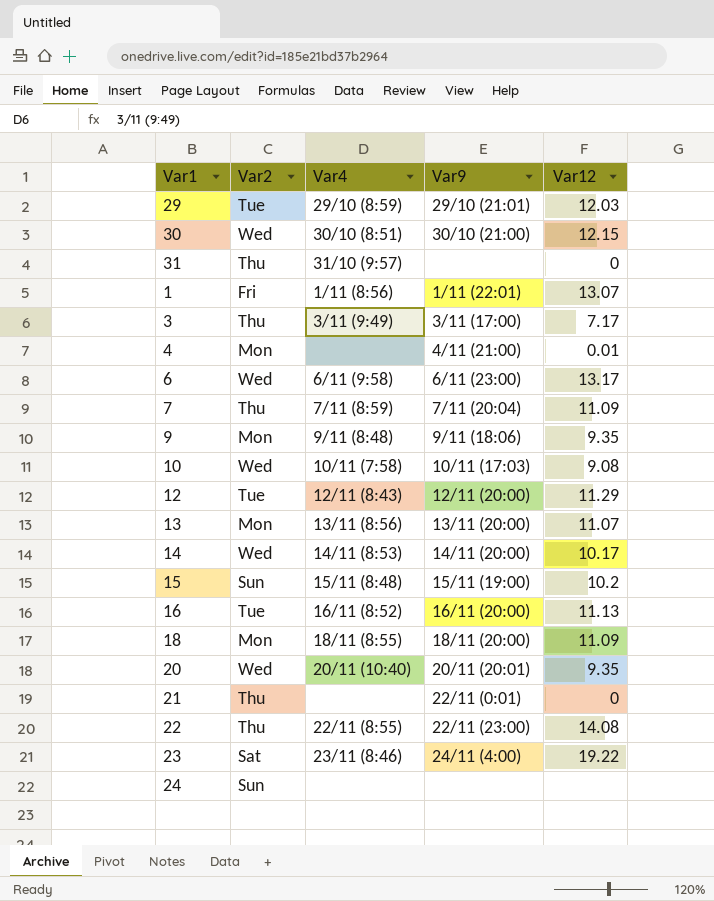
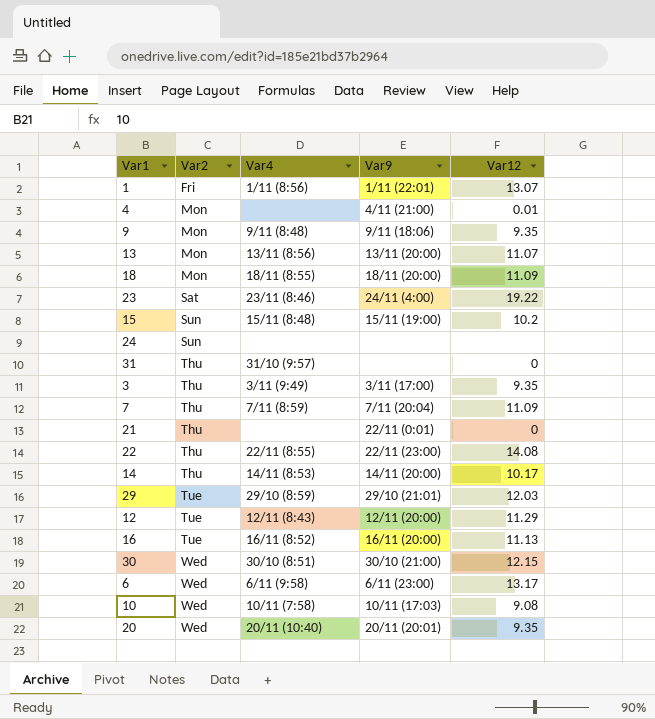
row order: none -> Var2 ascending
3 | Var12: 7.17 -> 9.35
14 | Var2: Wed -> Thu

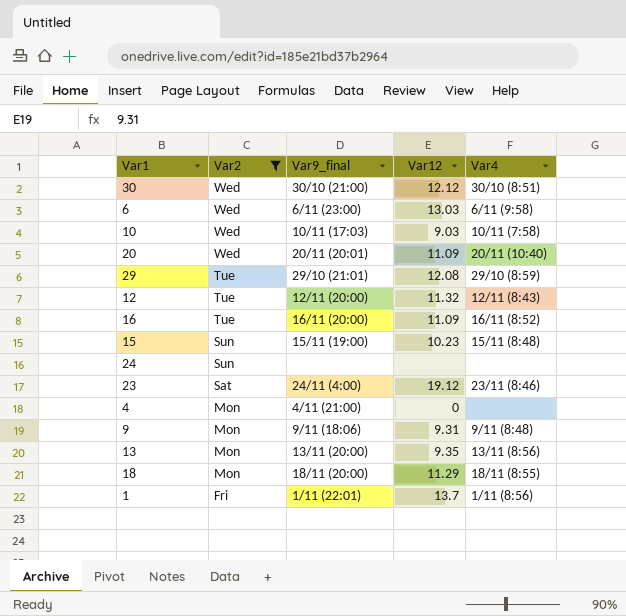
filter: none -> Var2 != Thu
row order: Var2 ascending -> Var2 descending
column name: Var9 -> Var9_final
column Var4 | position: 3 -> 5
30 | Var12: 12.15 -> 12.12
6 | Var12: 13.17 -> 13.03
10 | Var12: 9.08 -> 9.03
20 | Var12: 9.35 -> 11.09
29 | Var12: 12.03 -> 12.08
12 | Var12: 11.29 -> 11.32
16 | Var12: 11.13 -> 11.09
15 | Var12: 10.2 -> 10.23
23 | Var12: 19.22 -> 19.12
4 | Var12: 0.01 -> 0
9 | Var12: 9.35 -> 9.31
13 | Var12: 11.07 -> 9.35
18 | Var12: 11.09 -> 11.29
1 | Var12: 13.07 -> 13.7

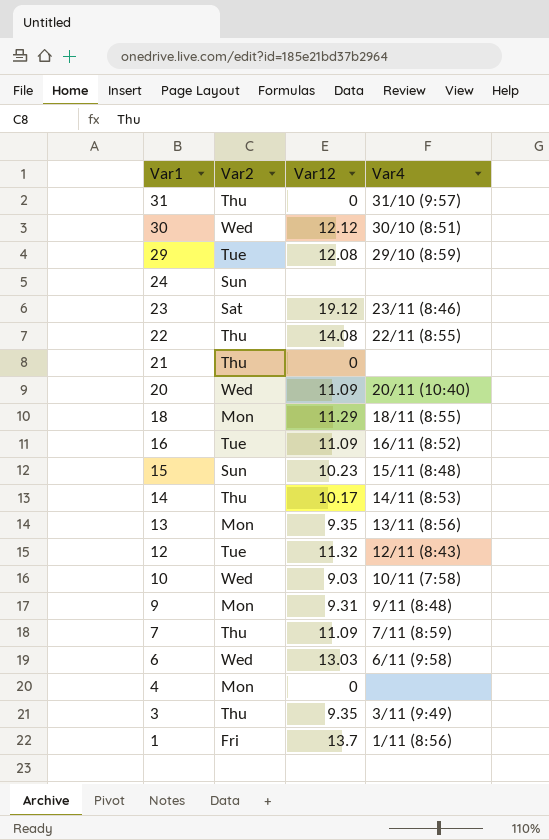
filter: Var2 != Thu -> none
row order: Var2 descending -> Var1 descending
column Var9_final | position: 3 -> none

